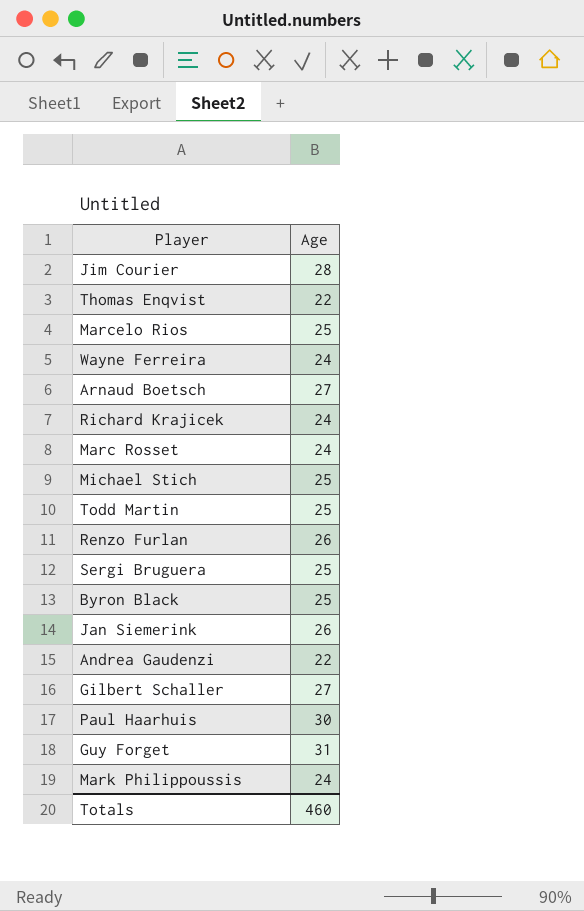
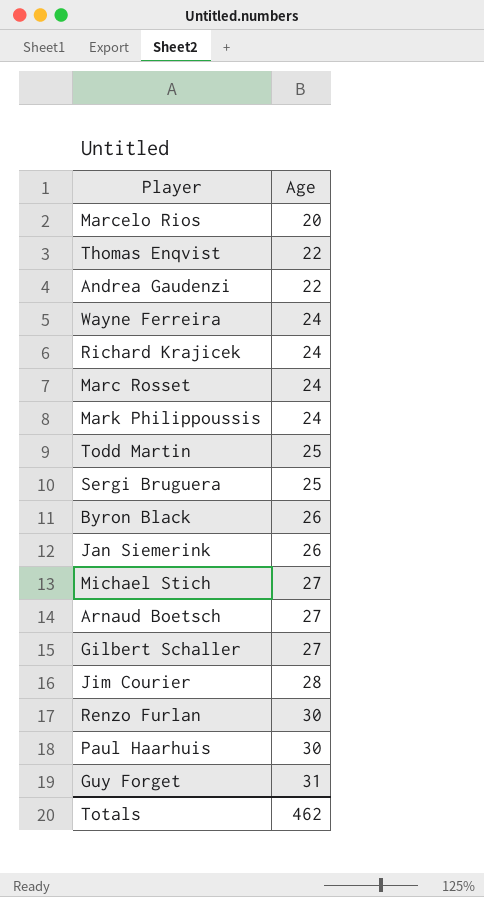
row order: none -> Age ascending
Marcelo Rios | Age: 25 -> 20
Byron Black | Age: 25 -> 26
Michael Stich | Age: 25 -> 27
Renzo Furlan | Age: 26 -> 30
Totals | Age: 460 -> 462

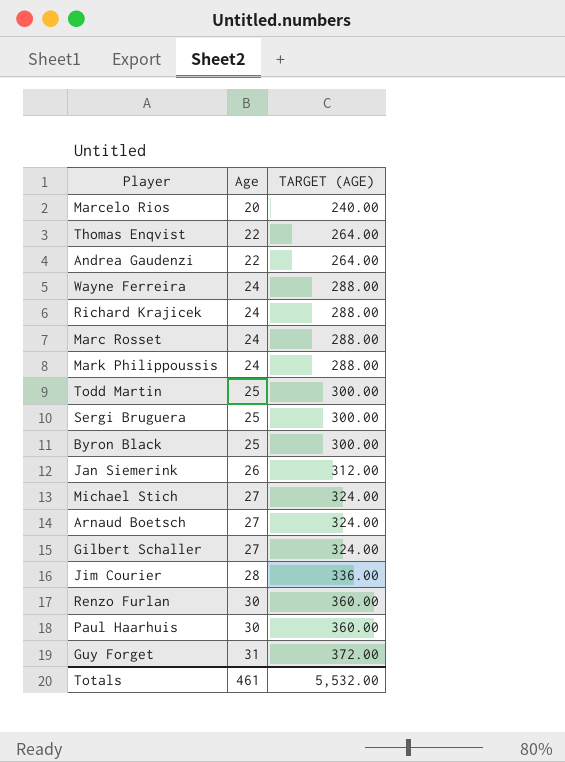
column TARGET (AGE) | formula: none -> [Age] * 12
Byron Black | Age: 26 -> 25
Totals | Age: 462 -> 461

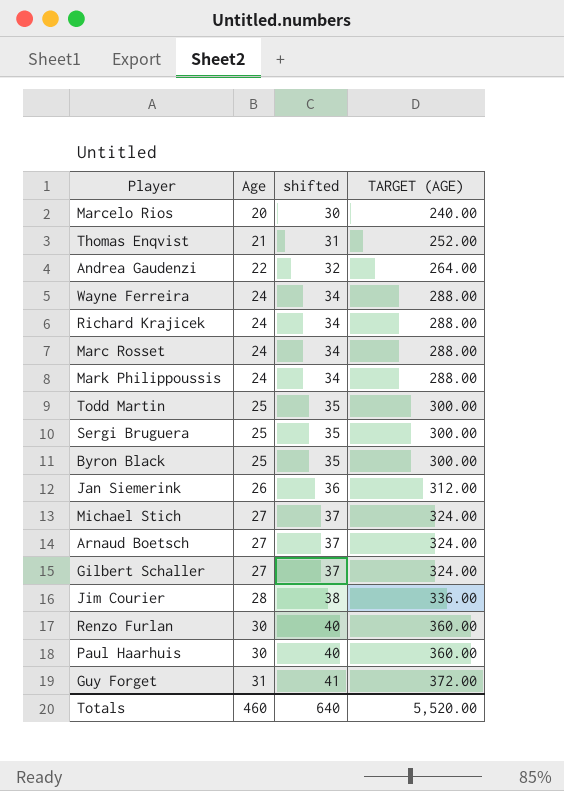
column shifted | formula: none -> [Age] + 10
Thomas Enqvist | Age: 22 -> 21
Thomas Enqvist | TARGET (AGE): 264.00 -> 252.00
Totals | Age: 461 -> 460
Totals | TARGET (AGE): 5,532.00 -> 5,520.00

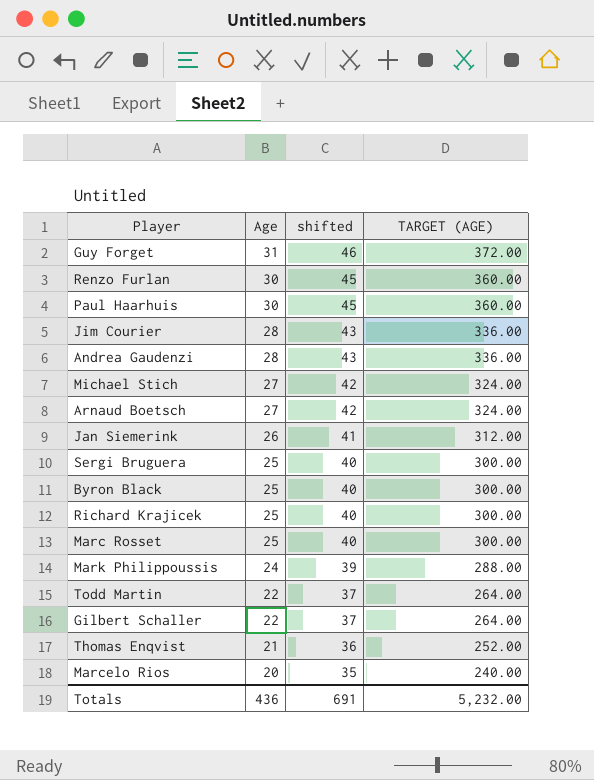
row order: Age ascending -> Age descending
column shifted | formula: [Age] + 10 -> [Age] + 15
row Wayne Ferreira: 24 | 34 | 288.00 -> none
Andrea Gaudenzi | Age: 22 -> 28
Andrea Gaudenzi | TARGET (AGE): 264.00 -> 336.00
Richard Krajicek | Age: 24 -> 25
Richard Krajicek | TARGET (AGE): 288.00 -> 300.00
Marc Rosset | Age: 24 -> 25
Marc Rosset | TARGET (AGE): 288.00 -> 300.00
Todd Martin | Age: 25 -> 22
Todd Martin | TARGET (AGE): 300.00 -> 264.00
Gilbert Schaller | Age: 27 -> 22
Gilbert Schaller | TARGET (AGE): 324.00 -> 264.00
Totals | Age: 460 -> 436
Totals | shifted: 640 -> 691
Totals | TARGET (AGE): 5,520.00 -> 5,232.00

